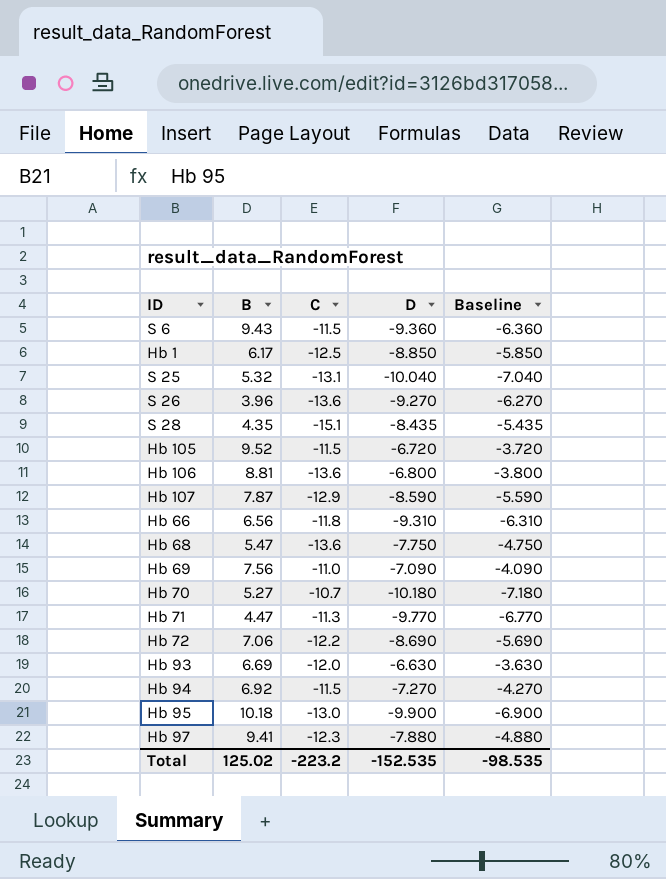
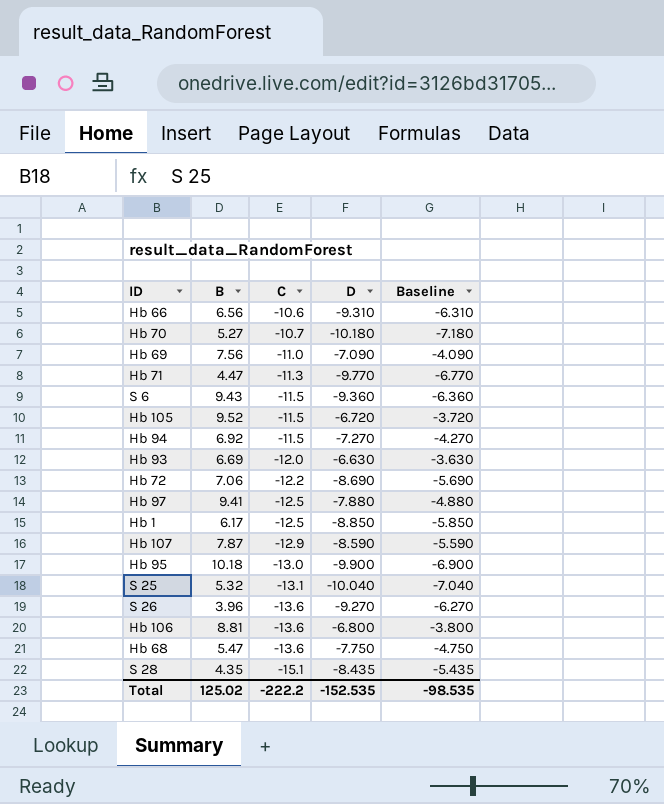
row order: none -> C descending
Hb 66 | C: -11.8 -> -10.6
Hb 97 | C: -12.3 -> -12.5
Total | C: -223.2 -> -222.2

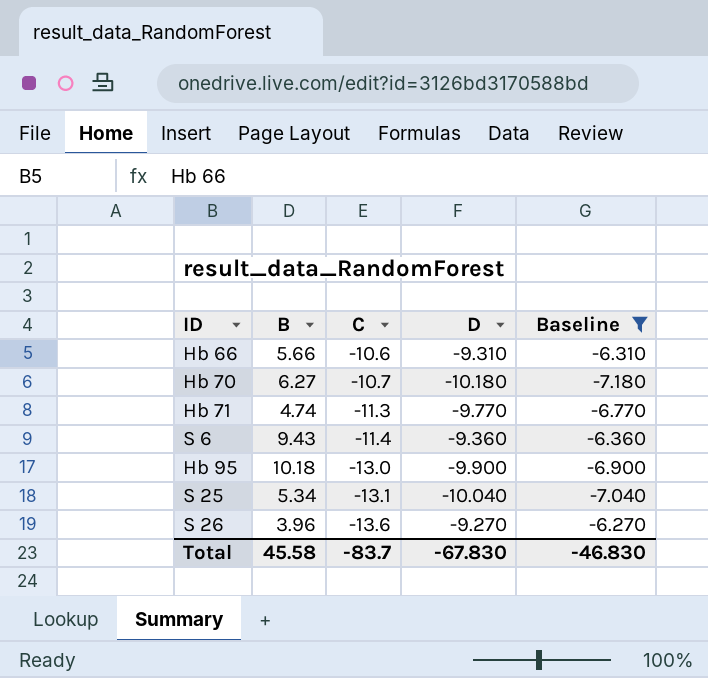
filter: none -> Baseline <= -6.270
Hb 66 | B: 6.56 -> 5.66
Hb 70 | B: 5.27 -> 6.27
Hb 71 | B: 4.47 -> 4.74
S 6 | C: -11.5 -> -11.4
S 25 | B: 5.32 -> 5.34
Total | B: 125.02 -> 45.58
Total | C: -222.2 -> -83.7
Total | D: -152.535 -> -67.830
Total | Baseline: -98.535 -> -46.830

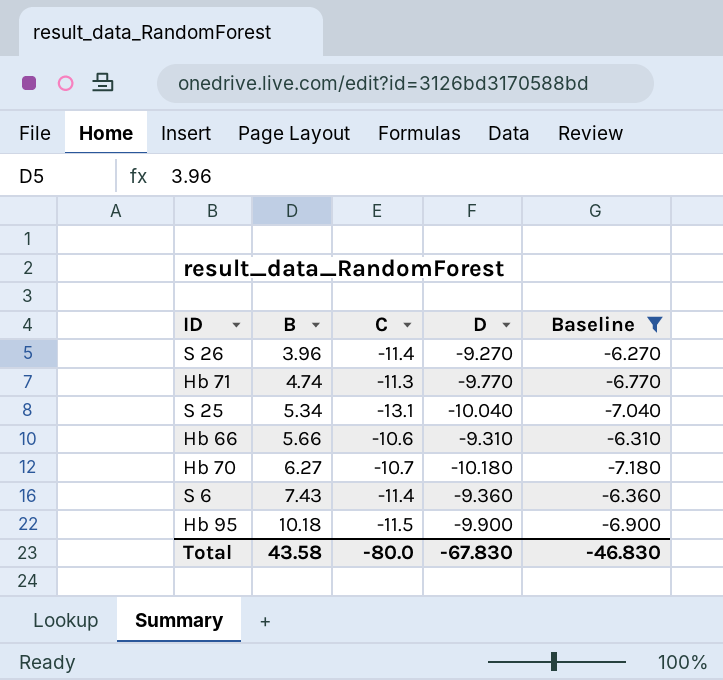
row order: C descending -> B ascending
S 26 | C: -13.6 -> -11.4
S 6 | B: 9.43 -> 7.43
Hb 95 | C: -13.0 -> -11.5
Total | B: 45.58 -> 43.58
Total | C: -83.7 -> -80.0

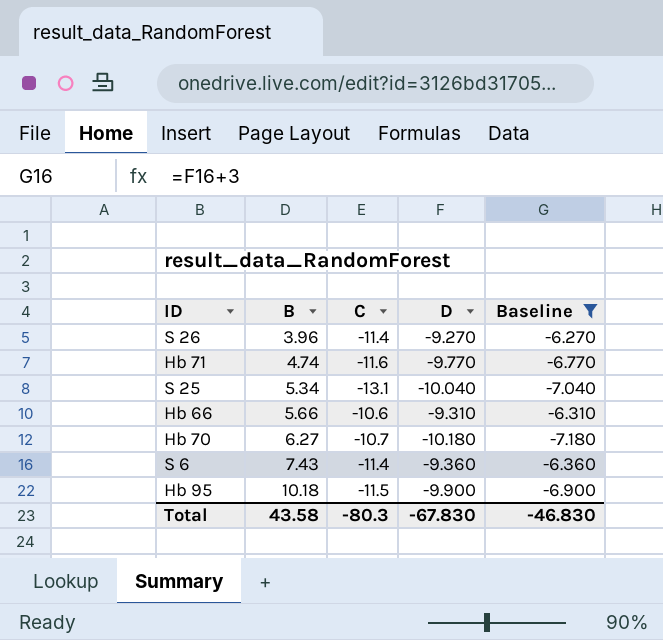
Hb 71 | C: -11.3 -> -11.6
Total | C: -80.0 -> -80.3

